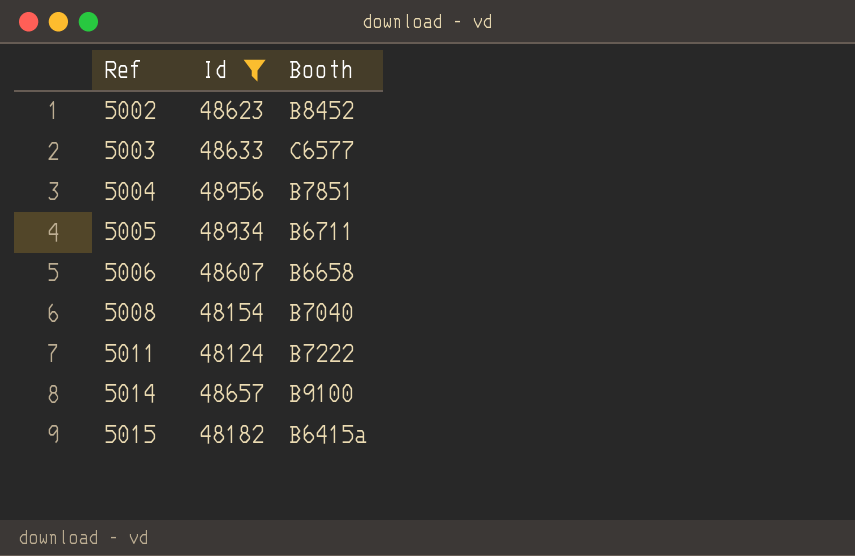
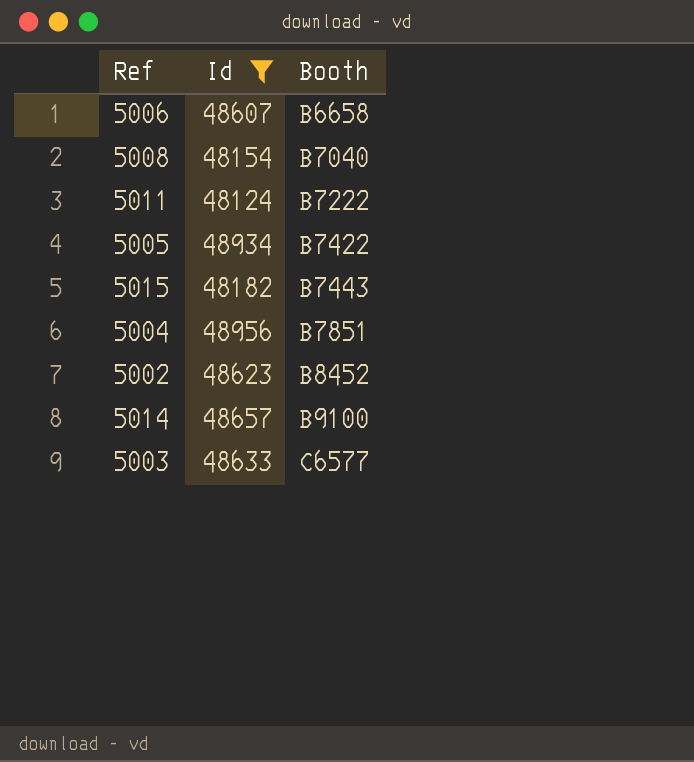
row order: Ref ascending -> Booth ascending
5005 | Booth: B6711 -> B7422
5015 | Booth: B6415a -> B7443

